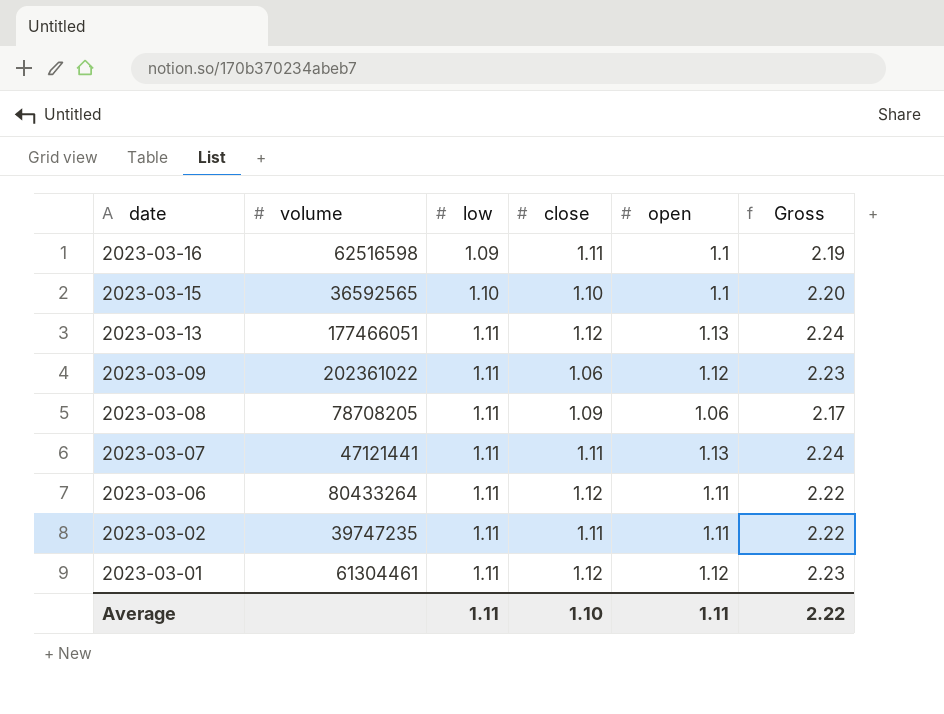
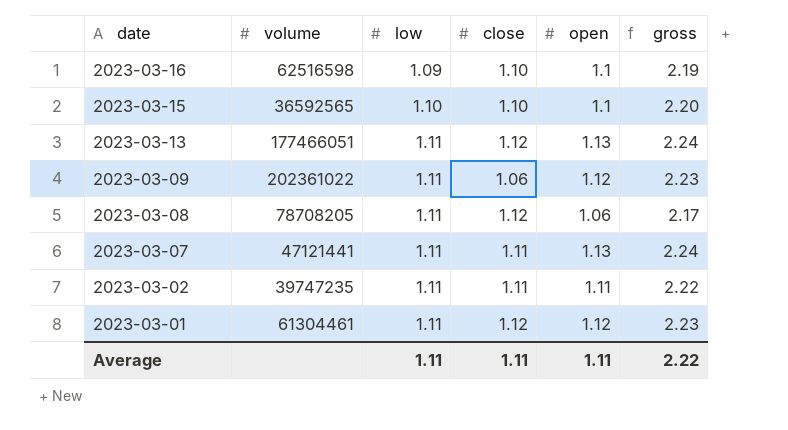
column name: Gross -> gross
row 2023-03-06: 80433264 | 1.11 | 1.12 | 1.11 | 2.22 -> none
2023-03-16 | close: 1.11 -> 1.10
2023-03-08 | close: 1.09 -> 1.12
Average | close: 1.10 -> 1.11

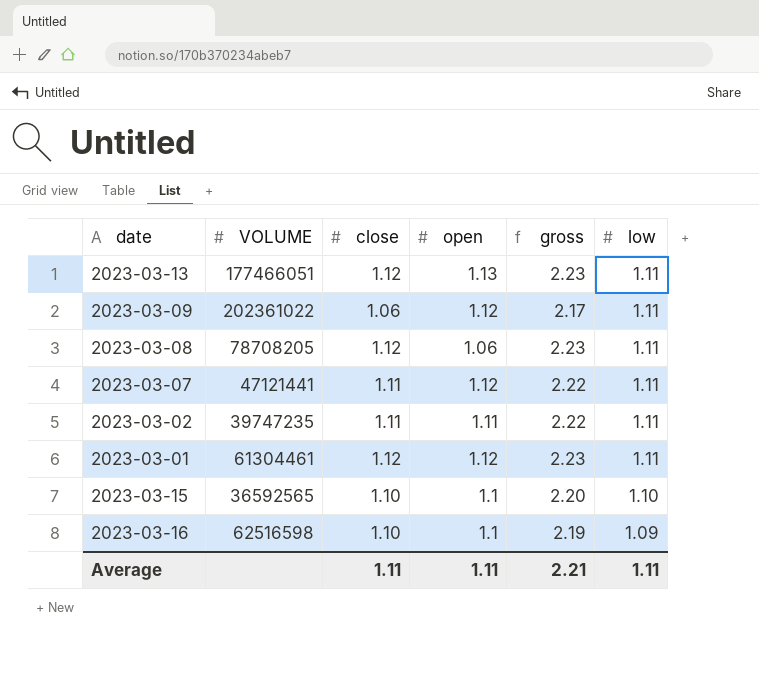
row order: date descending -> low descending
column name: volume -> VOLUME
column gross | formula: [low] + [open] -> [close] + [low]
column low | position: 3 -> 6
2023-03-07 | open: 1.13 -> 1.12
Average | gross: 2.22 -> 2.21

